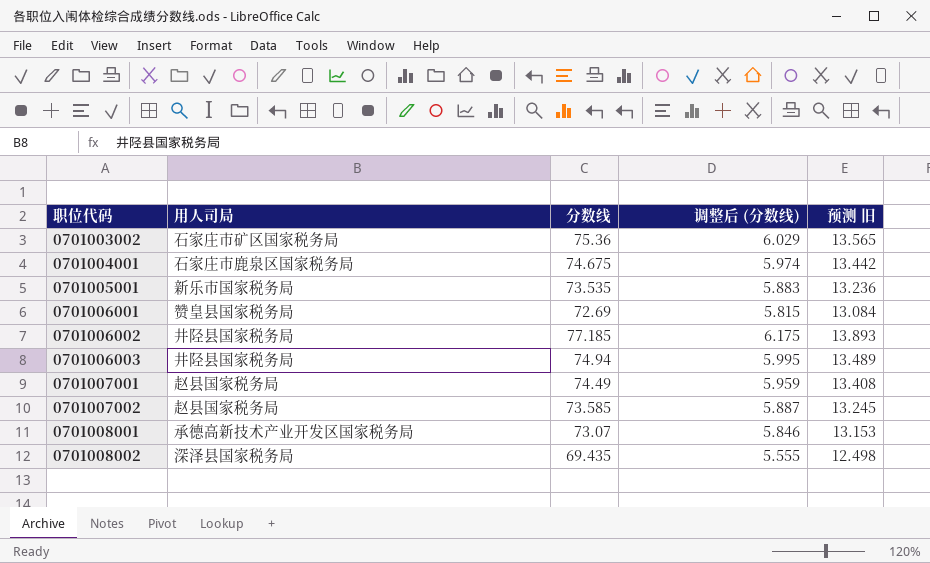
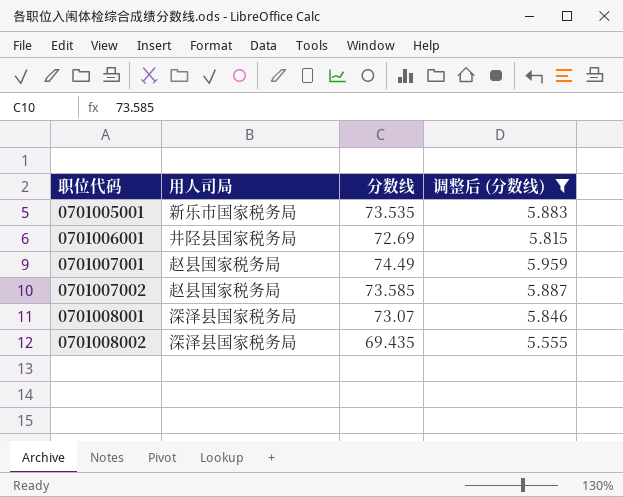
filter: none -> 调整后 (分数线) <= 5.959
column 预测 旧 | formula: [分数线] * 0.18 -> none
0701006001 | 用人司局: 赞皇县国家税务局 -> 井陉县国家税务局
0701008001 | 用人司局: 承德高新技术产业开发区国家税务局 -> 深泽县国家税务局

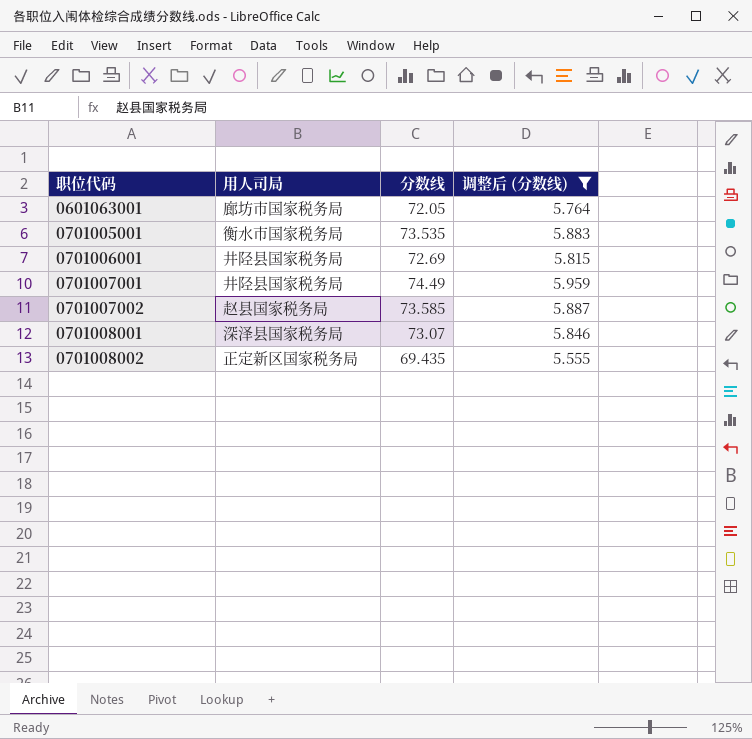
row 0601063001: none -> 廊坊市国家税务局 | 72.05 | 5.764
0701005001 | 用人司局: 新乐市国家税务局 -> 衡水市国家税务局
0701007001 | 用人司局: 赵县国家税务局 -> 井陉县国家税务局
0701008002 | 用人司局: 深泽县国家税务局 -> 正定新区国家税务局

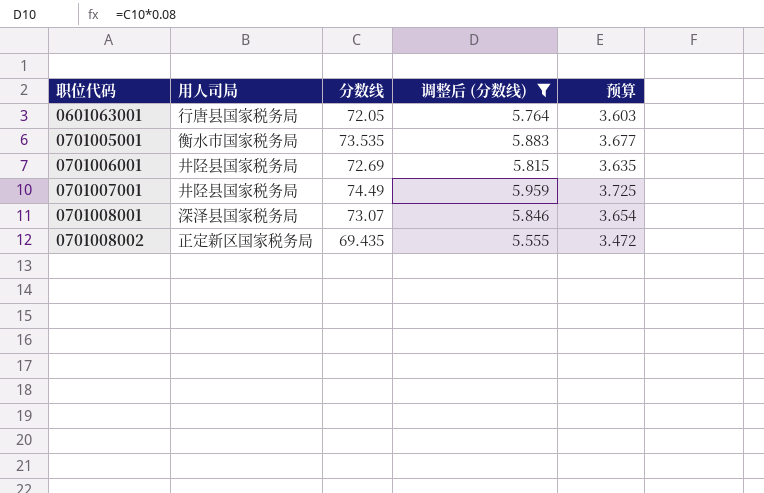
column 预算 | formula: none -> [分数线] * 0.05
row 0701007002: 赵县国家税务局 | 73.585 | 5.887 -> none
0601063001 | 用人司局: 廊坊市国家税务局 -> 行唐县国家税务局

